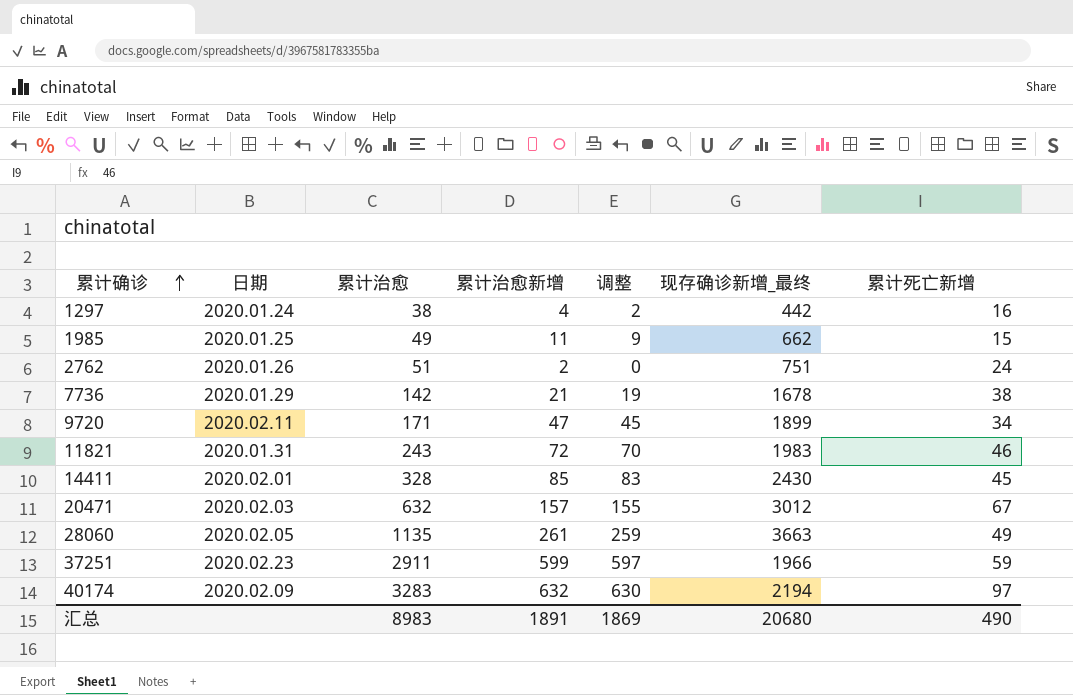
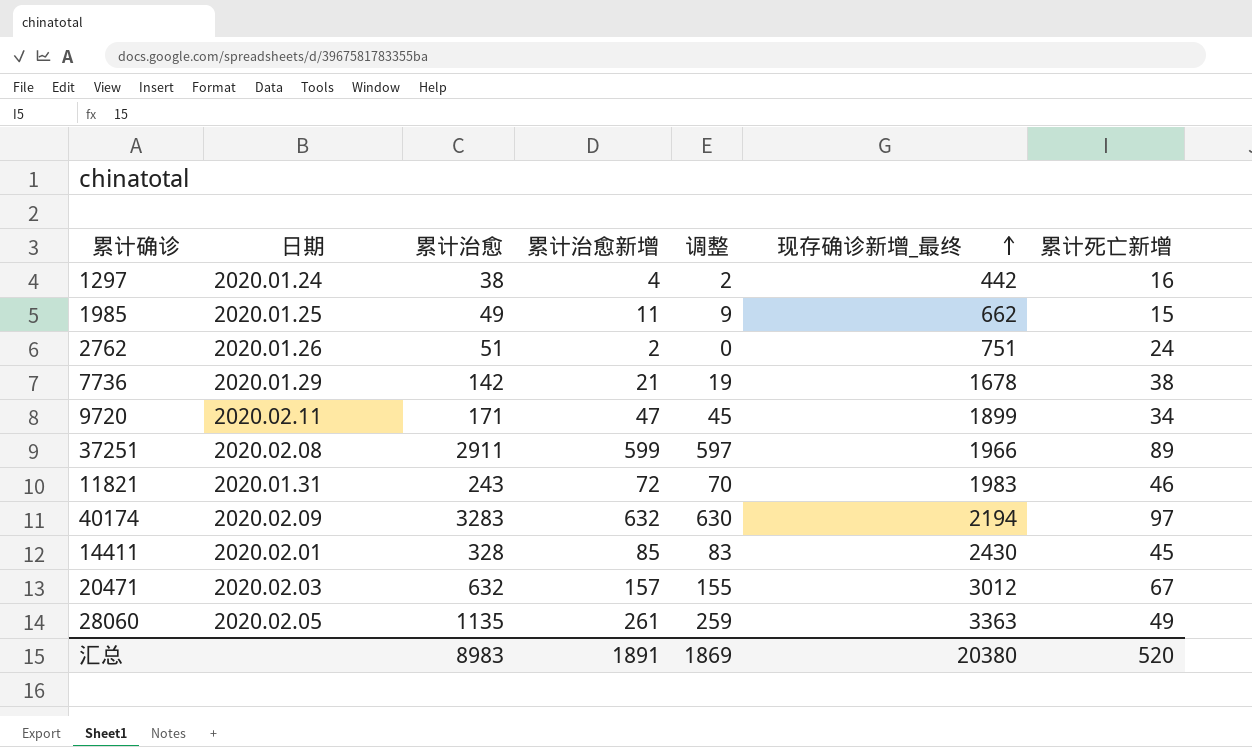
row order: 累计确诊 ascending -> 现存确诊新增_最终 ascending
37251 | 日期: 2020.02.23 -> 2020.02.08
37251 | 累计死亡新增: 59 -> 89
28060 | 现存确诊新增_最终: 3663 -> 3363
汇总 | 现存确诊新增_最终: 20680 -> 20380
汇总 | 累计死亡新增: 490 -> 520

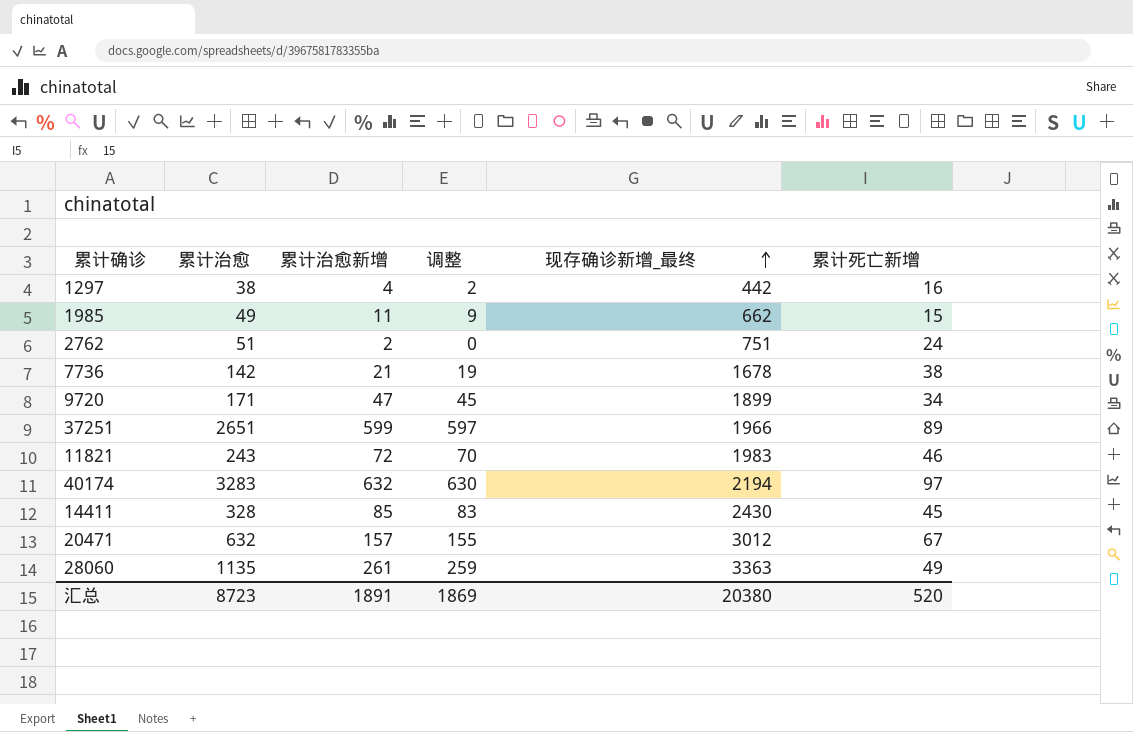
column 日期 | position: 2 -> none
37251 | 累计治愈: 2911 -> 2651
汇总 | 累计治愈: 8983 -> 8723

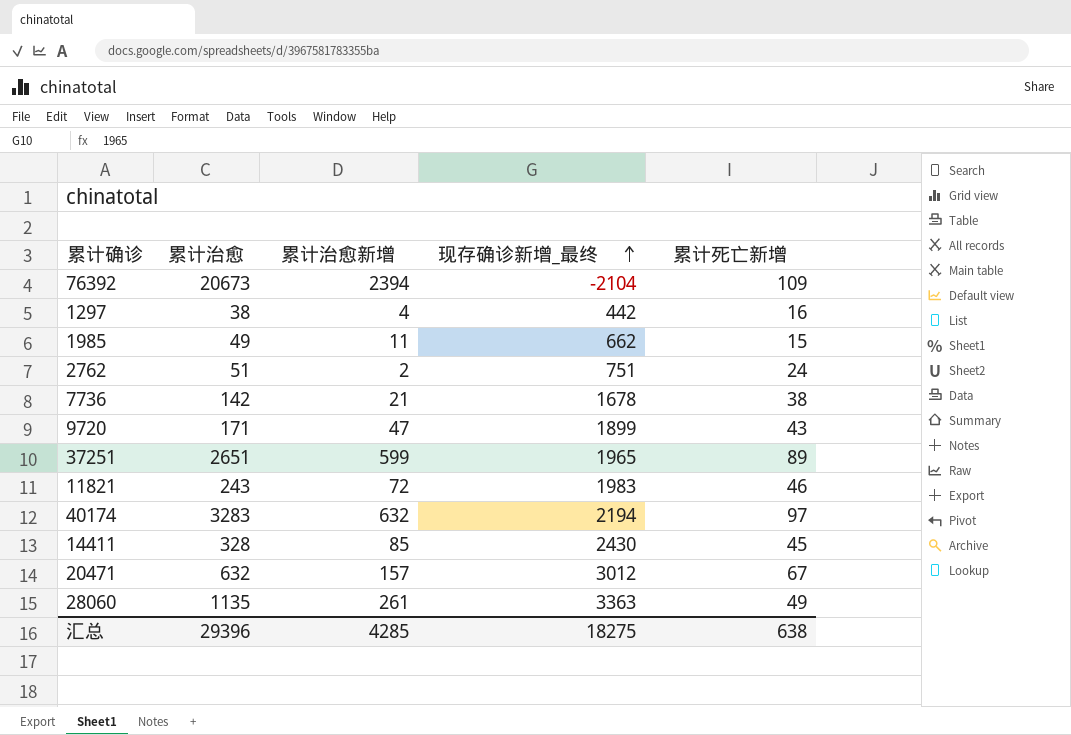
column 调整 | formula: [累计治愈新增] - 2 -> none
row 76392: none -> 20673 | 2394 | -2104 | 109
9720 | 累计死亡新增: 34 -> 43
37251 | 现存确诊新增_最终: 1966 -> 1965
汇总 | 累计治愈: 8723 -> 29396
汇总 | 累计治愈新增: 1891 -> 4285
汇总 | 现存确诊新增_最终: 20380 -> 18275
汇总 | 累计死亡新增: 520 -> 638

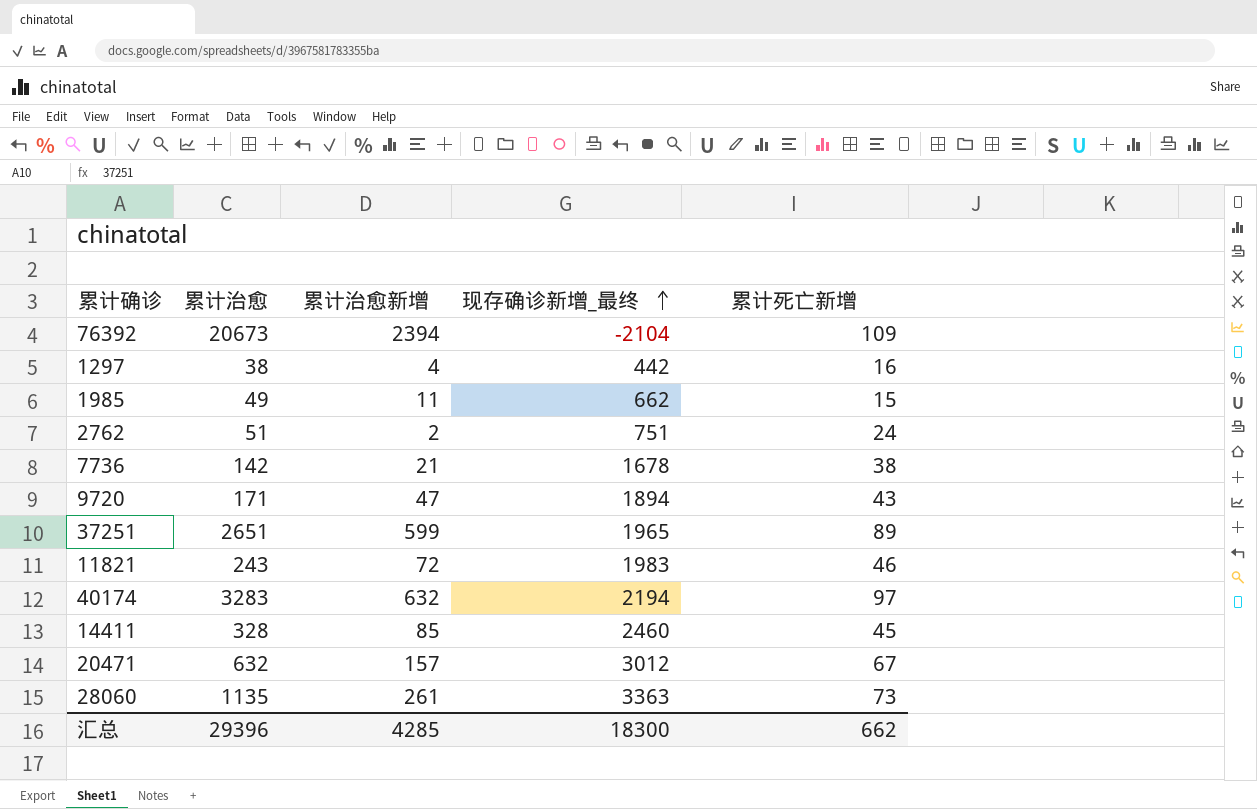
9720 | 现存确诊新增_最终: 1899 -> 1894
14411 | 现存确诊新增_最终: 2430 -> 2460
28060 | 累计死亡新增: 49 -> 73
汇总 | 现存确诊新增_最终: 18275 -> 18300
汇总 | 累计死亡新增: 638 -> 662

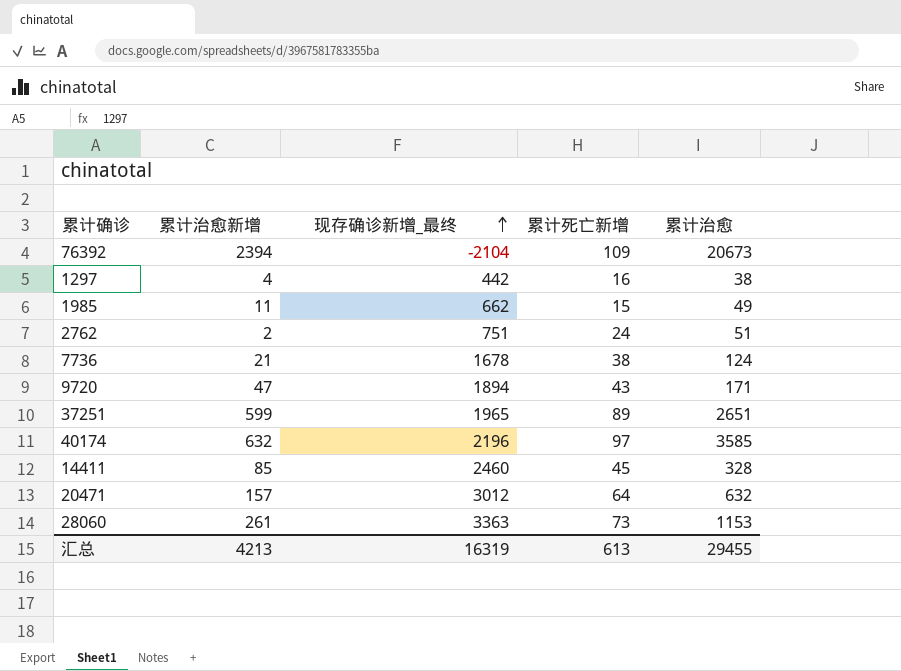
column 累计治愈 | position: 2 -> 5
row 11821: 243 | 72 | 1983 | 46 -> none
7736 | 累计治愈: 142 -> 124
40174 | 现存确诊新增_最终: 2194 -> 2196
40174 | 累计治愈: 3283 -> 3585
20471 | 累计死亡新增: 67 -> 64
28060 | 累计治愈: 1135 -> 1153
汇总 | 累计治愈新增: 4285 -> 4213
汇总 | 现存确诊新增_最终: 18300 -> 16319
汇总 | 累计死亡新增: 662 -> 613
汇总 | 累计治愈: 29396 -> 29455

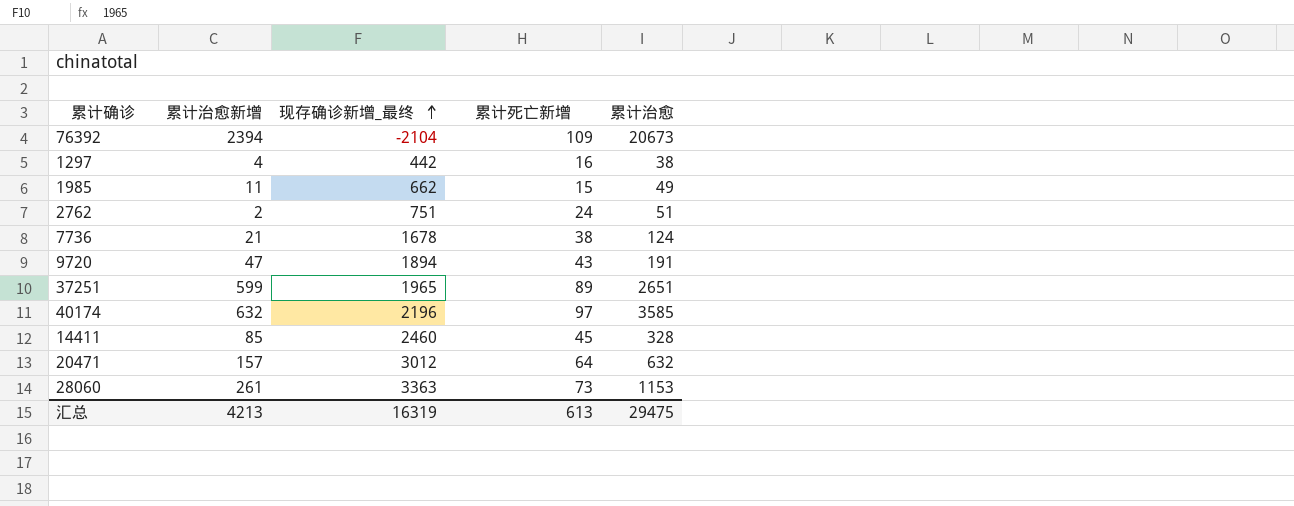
9720 | 累计治愈: 171 -> 191
汇总 | 累计治愈: 29455 -> 29475

